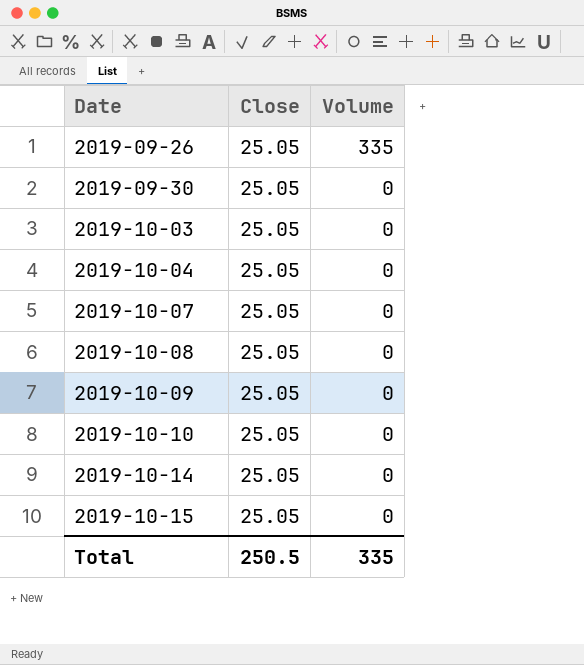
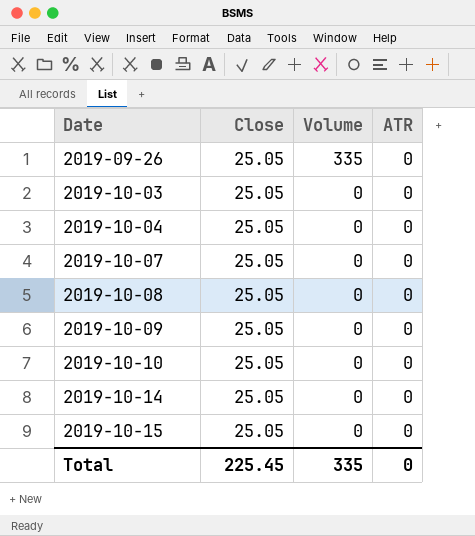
column ATR | position: none -> 4
row 2019-09-30: 25.05 | 0 -> none
Total | Close: 250.5 -> 225.45

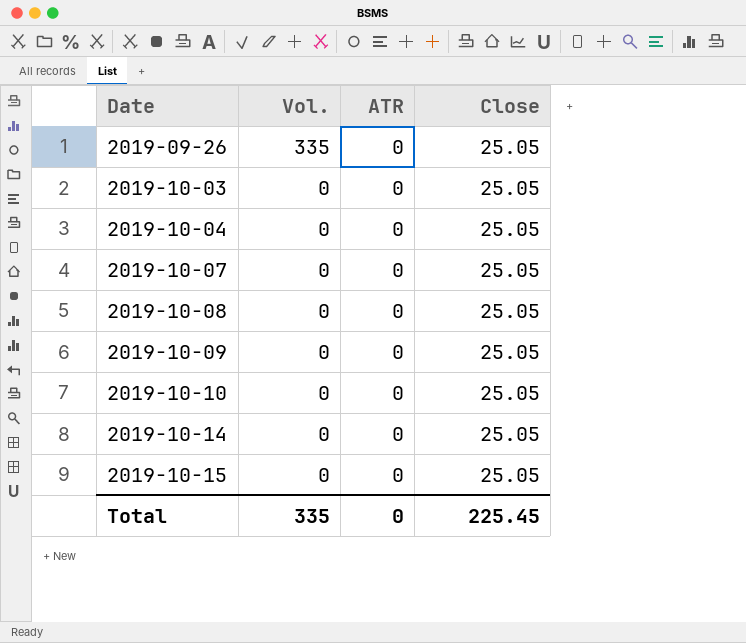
column name: Volume -> Vol.
column Close | position: 2 -> 4

